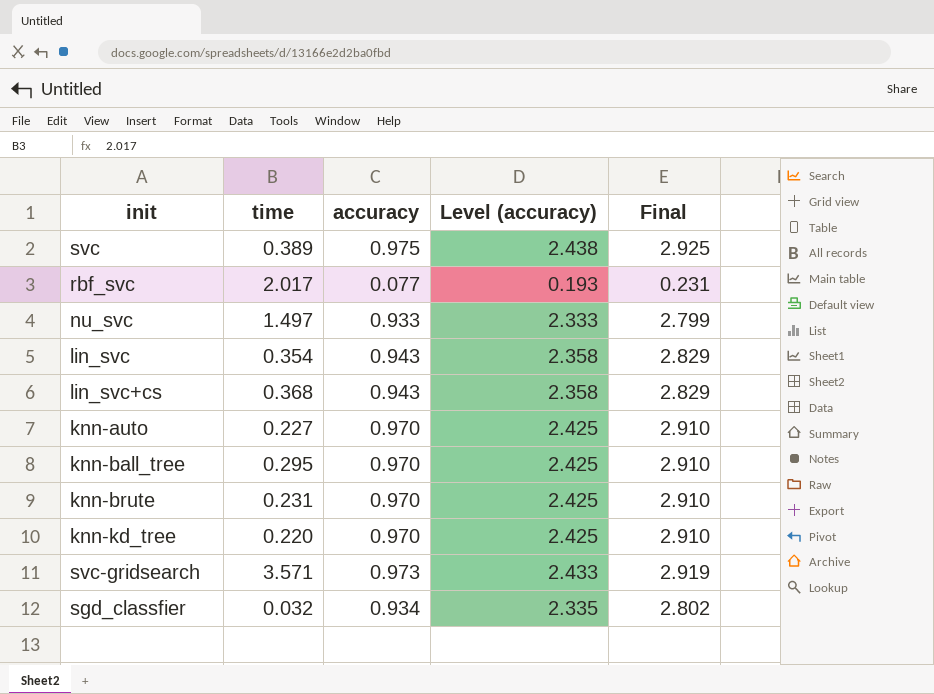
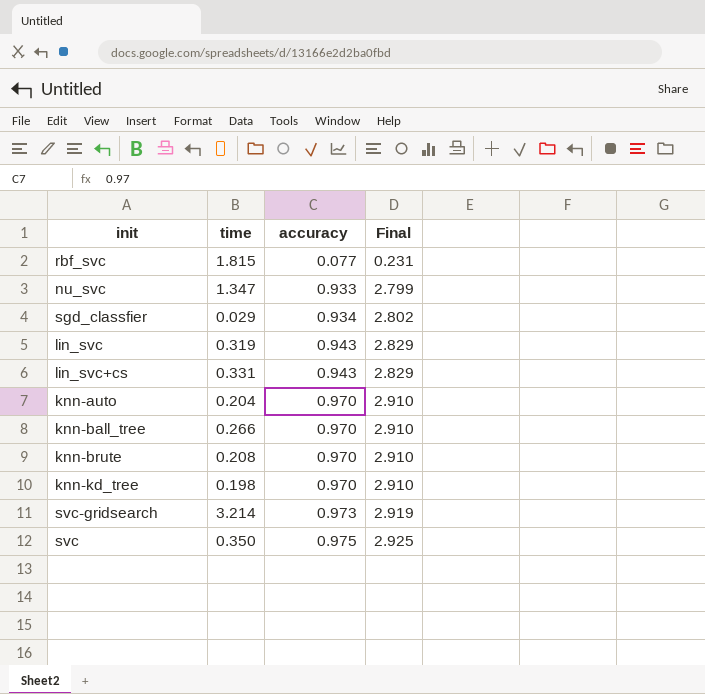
row order: none -> accuracy ascending
column Level (accuracy) | formula: [accuracy] * 2.5 -> none
rbf_svc | time: 2.017 -> 1.815
nu_svc | time: 1.497 -> 1.347
sgd_classfier | time: 0.032 -> 0.029
lin_svc | time: 0.354 -> 0.319
lin_svc+cs | time: 0.368 -> 0.331
knn-auto | time: 0.227 -> 0.204
knn-ball_tree | time: 0.295 -> 0.266
knn-brute | time: 0.231 -> 0.208
knn-kd_tree | time: 0.220 -> 0.198
svc-gridsearch | time: 3.571 -> 3.214
svc | time: 0.389 -> 0.350

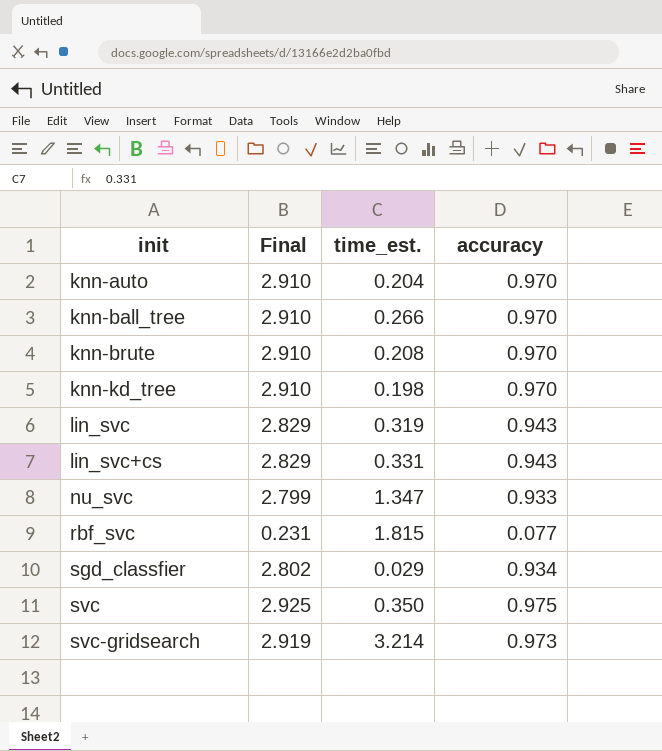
row order: accuracy ascending -> init ascending
column Final | position: 4 -> 2
column name: time -> time_est.

